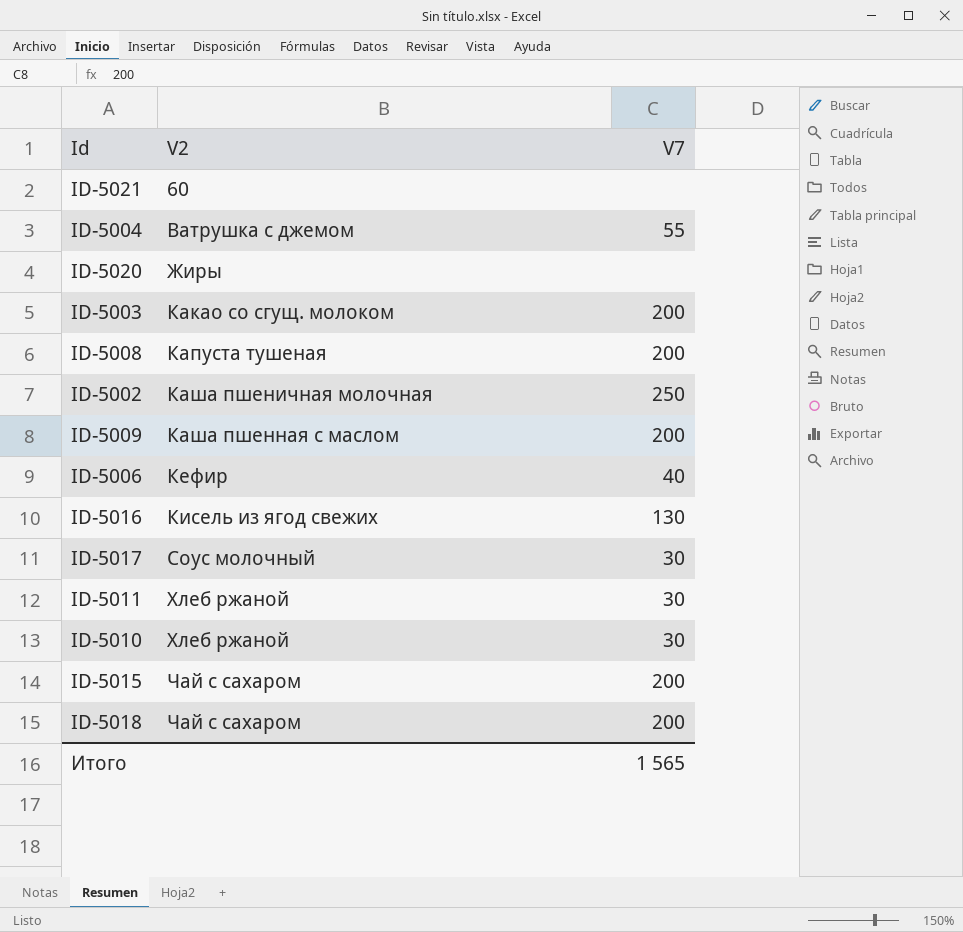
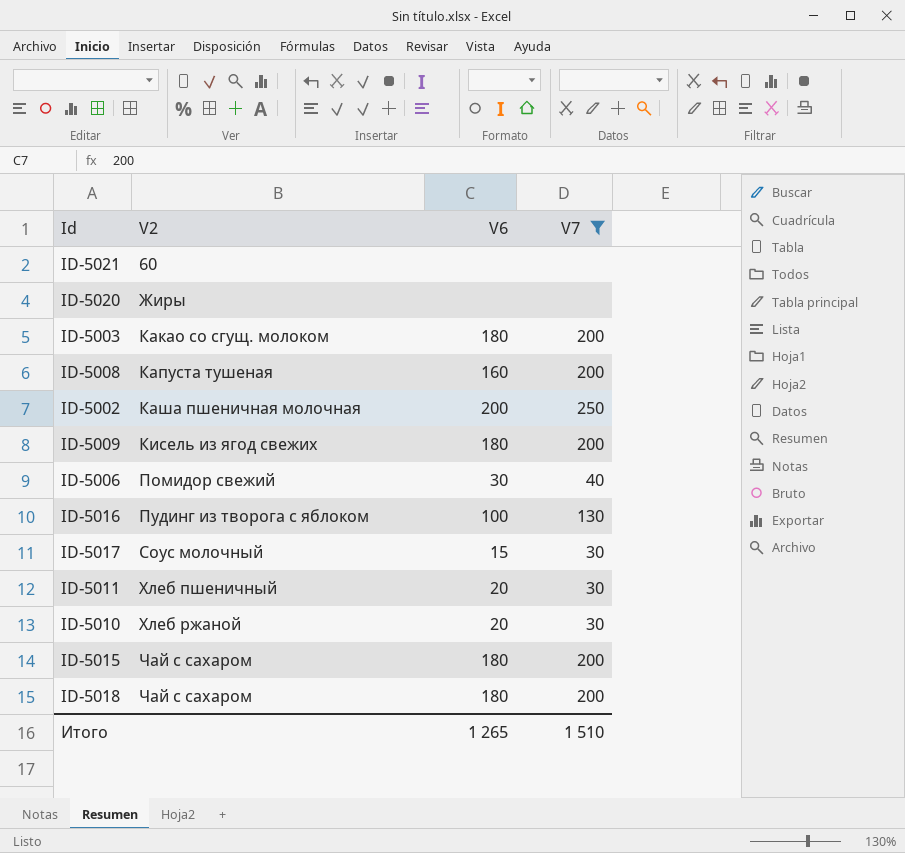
filter: none -> V7 != 55
column V6 | position: none -> 3
ID-5009 | V2: Каша пшенная с маслом -> Кисель из ягод свежих
ID-5006 | V2: Кефир -> Помидор свежий
ID-5016 | V2: Кисель из ягод свежих -> Пудинг из творога с яблоком
ID-5011 | V2: Хлеб ржаной -> Хлеб пшеничный
Итого | V7: 1 565 -> 1 510

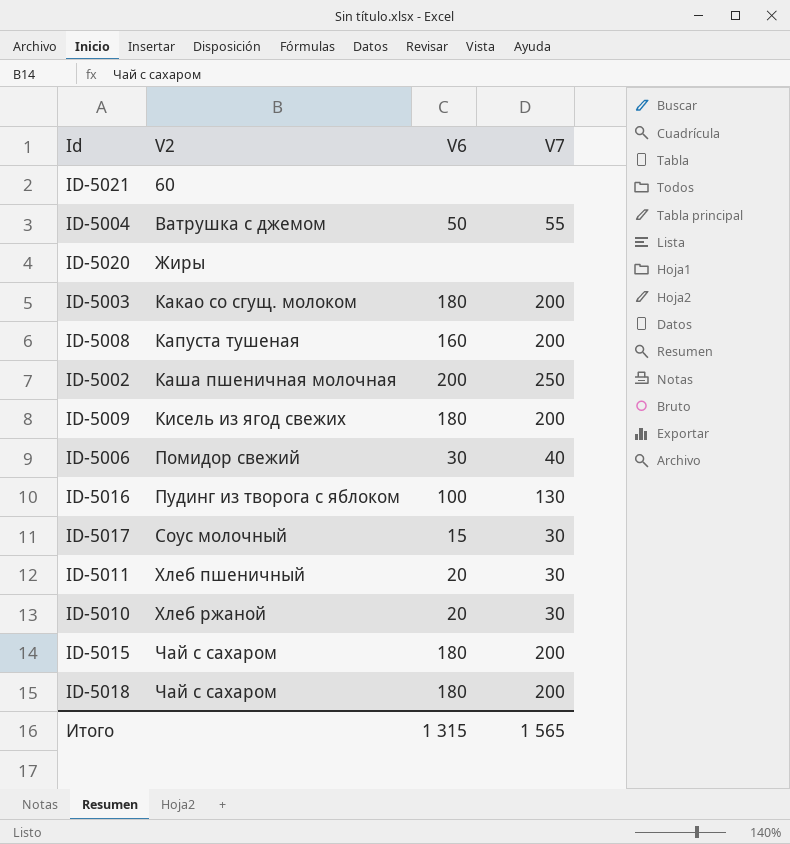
filter: V7 != 55 -> none
Итого | V6: 1 265 -> 1 315
Итого | V7: 1 510 -> 1 565

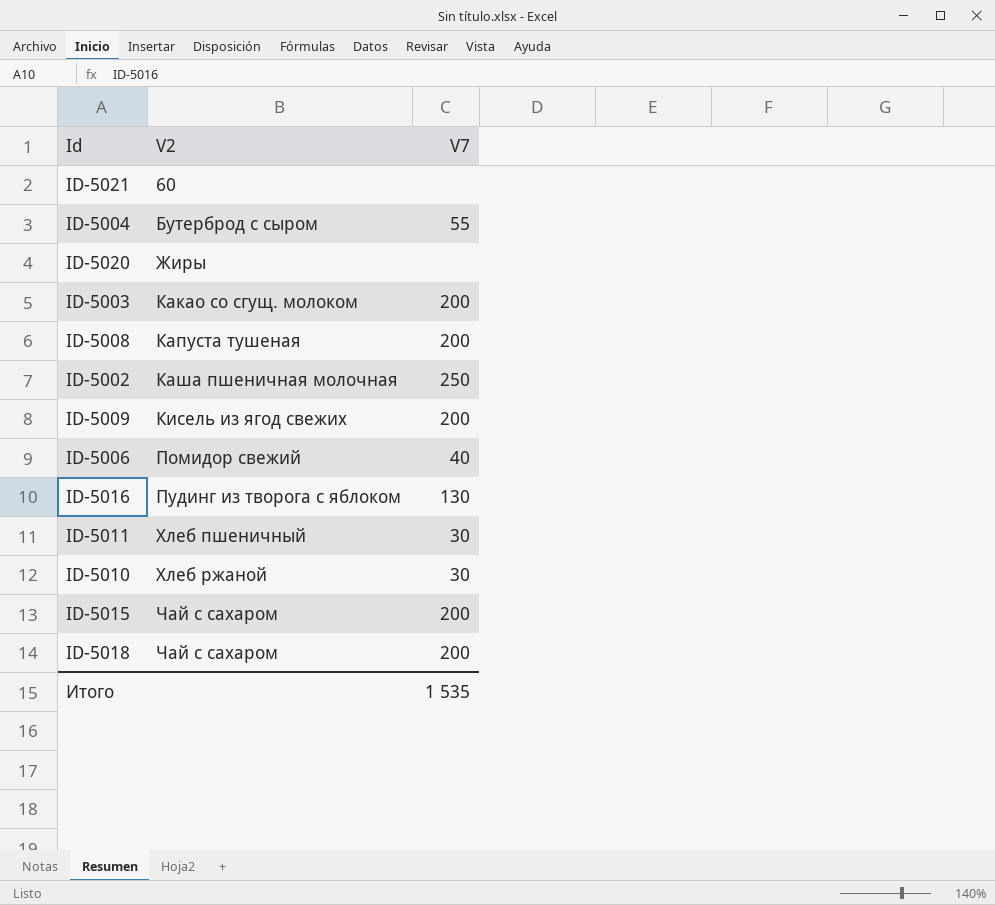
column V6 | position: 3 -> none
row ID-5017: Соус молочный | 15 | 30 -> none
ID-5004 | V2: Ватрушка с джемом -> Бутерброд с сыром
Итого | V7: 1 565 -> 1 535

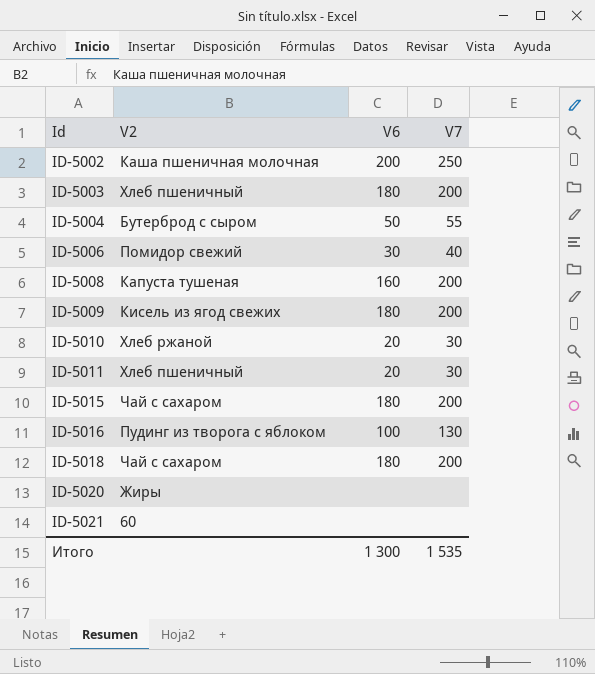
row order: V2 ascending -> Id ascending
column V6 | position: none -> 3
ID-5003 | V2: Какао со сгущ. молоком -> Хлеб пшеничный

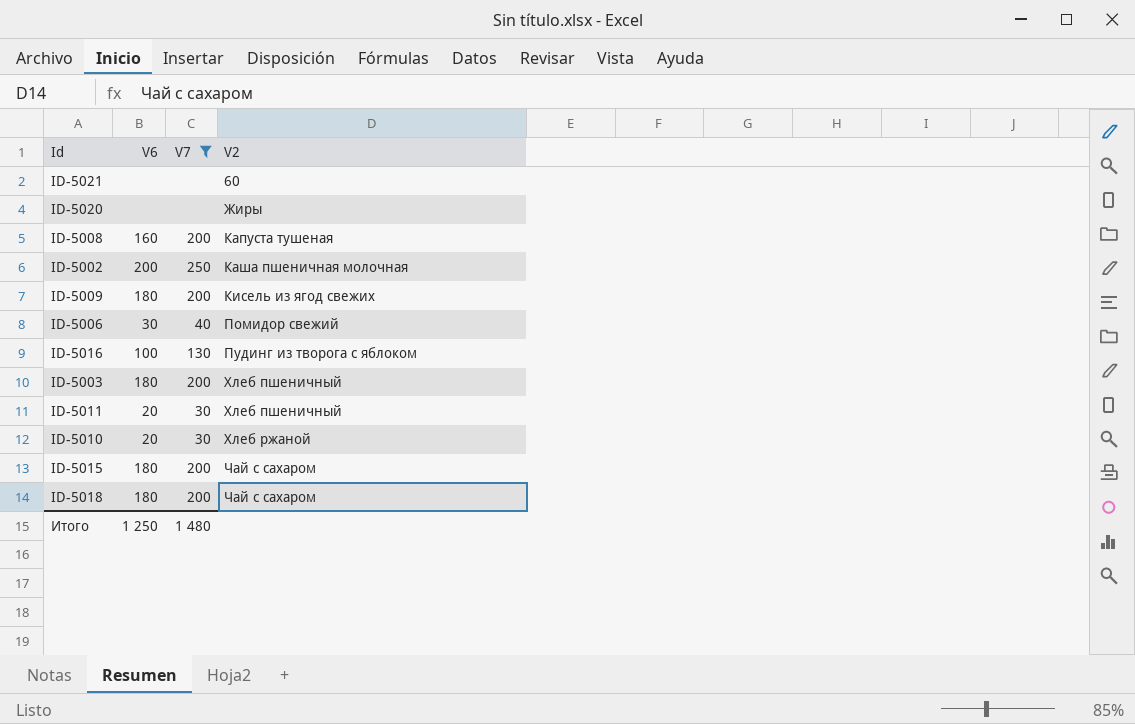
filter: none -> V7 != 55
row order: Id ascending -> V2 ascending
column V2 | position: 2 -> 4
Итого | V6: 1 300 -> 1 250
Итого | V7: 1 535 -> 1 480

